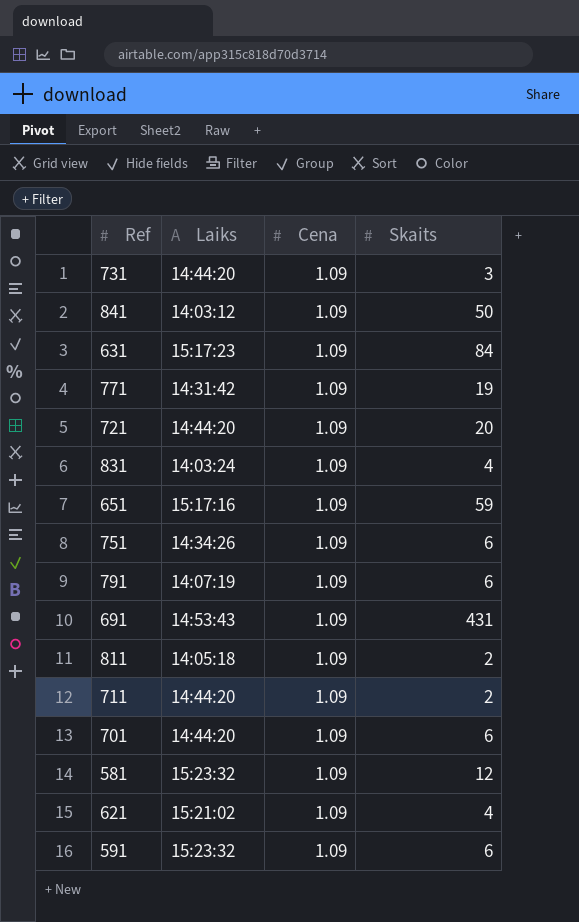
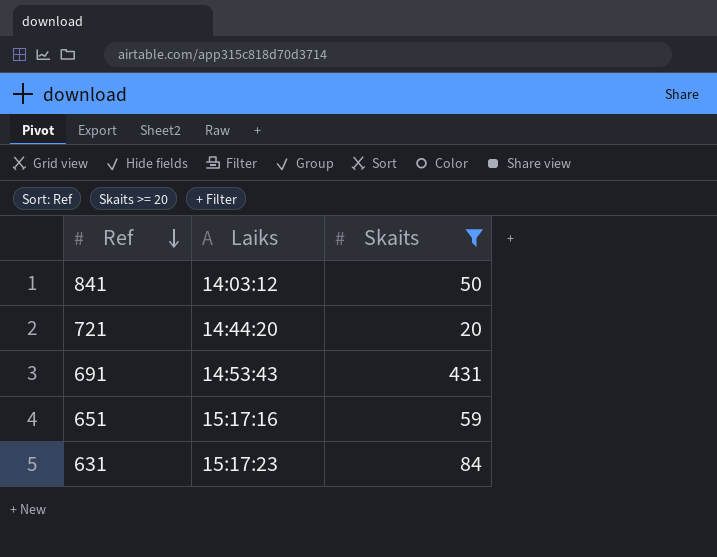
filter: none -> Skaits >= 20
row order: none -> Ref descending
column Cena | position: 3 -> none

